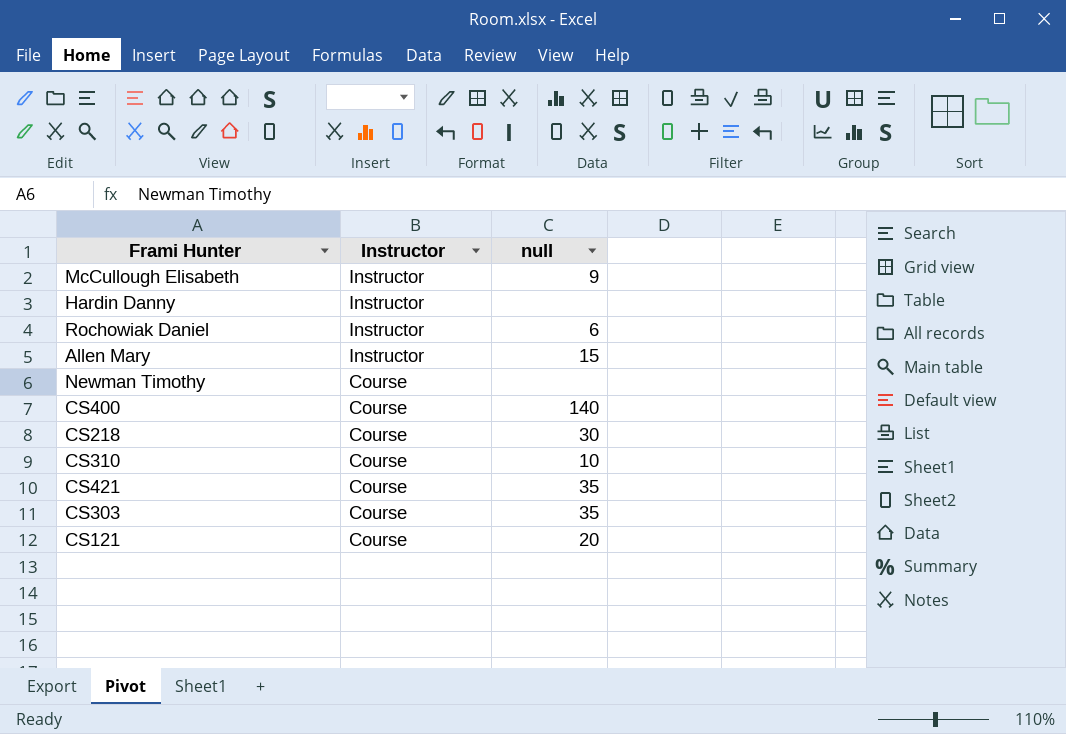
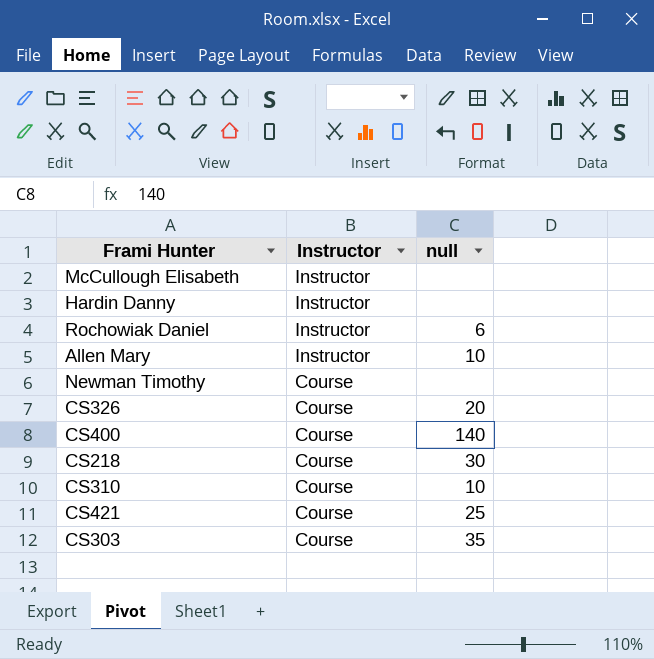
row CS121: Course | 20 -> none
McCullough Elisabeth | null: 9 -> none
Allen Mary | null: 15 -> 10
row CS326: none -> Course | 20
CS421 | null: 35 -> 25

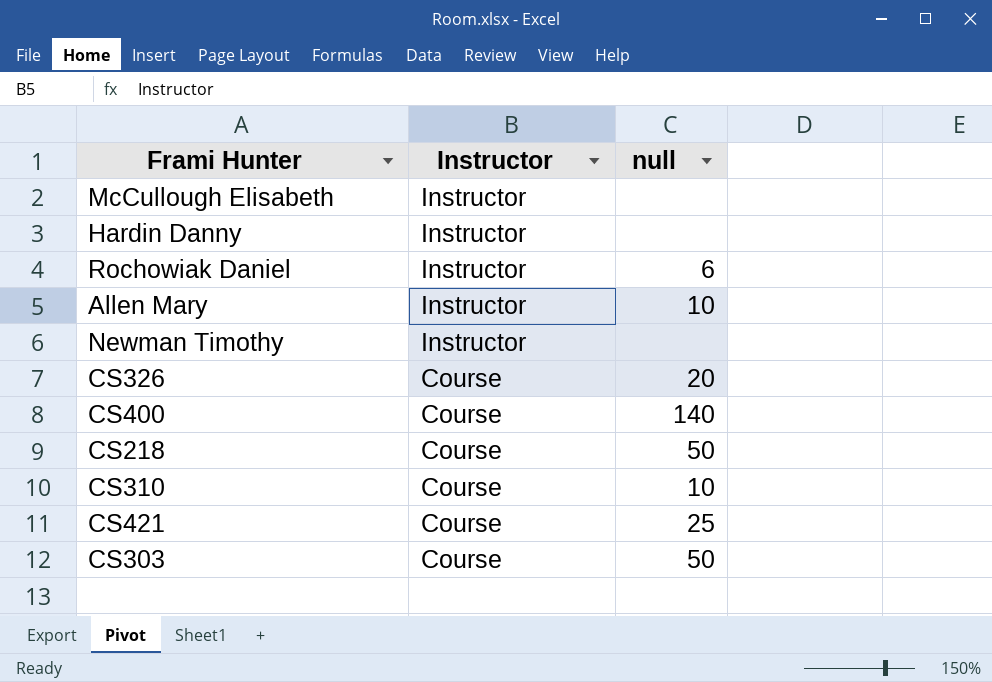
Newman Timothy | Instructor: Course -> Instructor
CS218 | null: 30 -> 50
CS303 | null: 35 -> 50

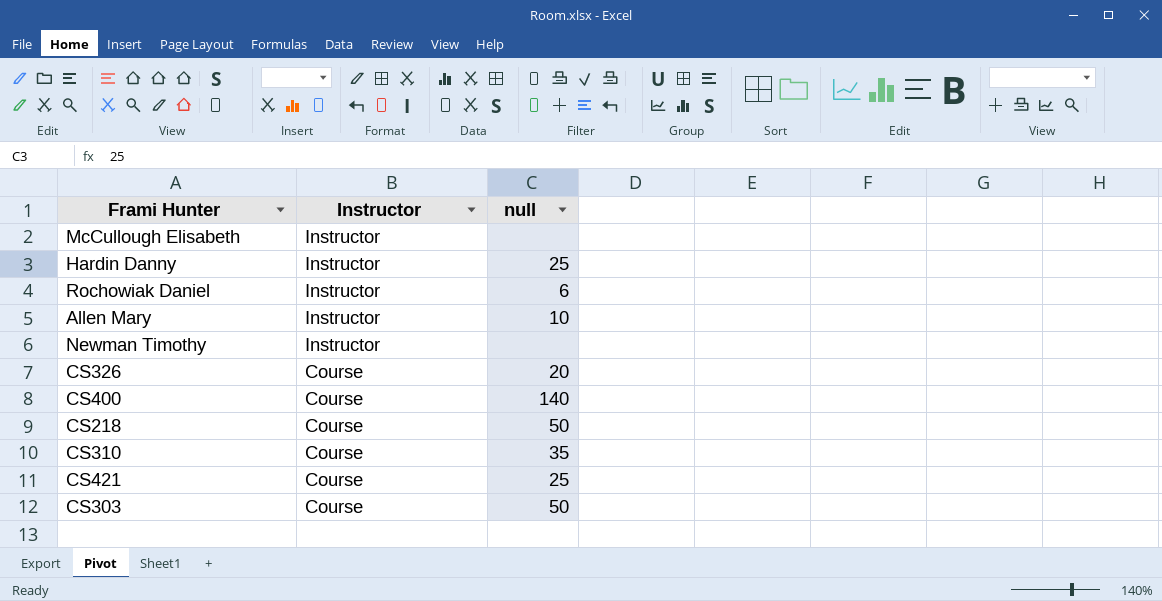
Hardin Danny | null: none -> 25
CS310 | null: 10 -> 35

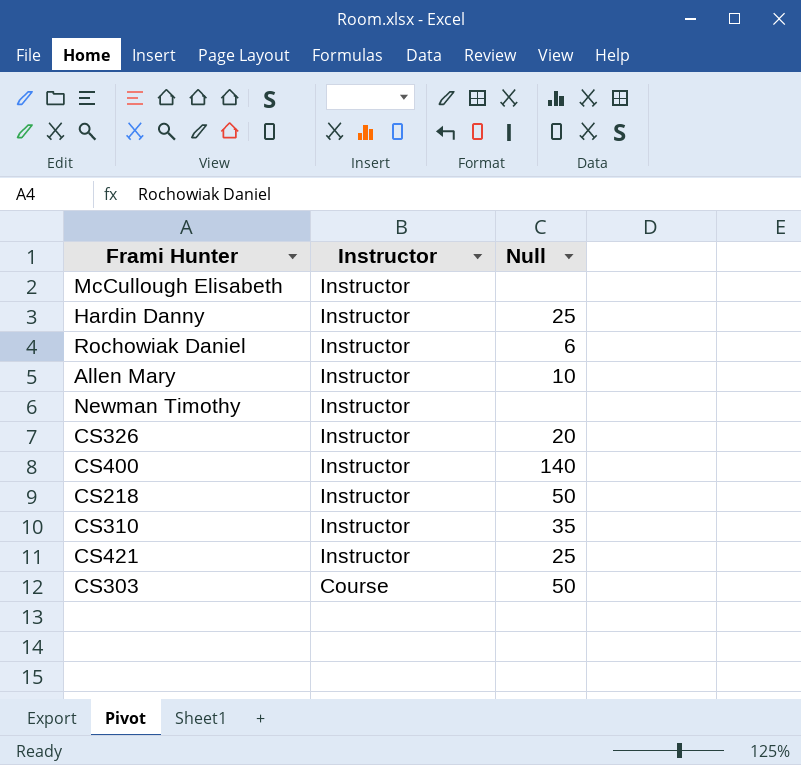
column name: null -> Null
CS326 | Instructor: Course -> Instructor
CS400 | Instructor: Course -> Instructor
CS218 | Instructor: Course -> Instructor
CS310 | Instructor: Course -> Instructor
CS421 | Instructor: Course -> Instructor

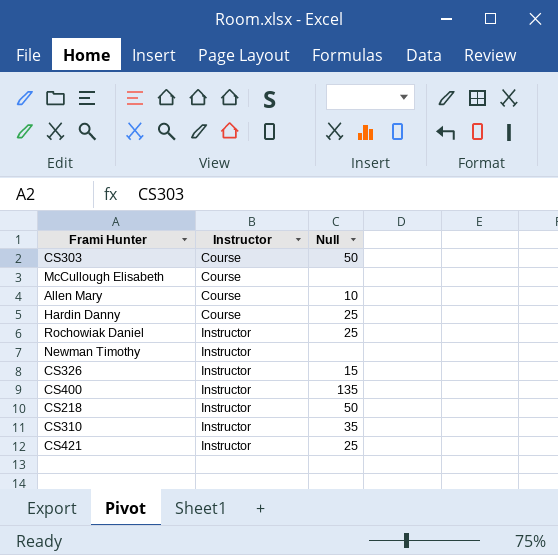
row order: Instructor descending -> Instructor ascending
McCullough Elisabeth | Instructor: Instructor -> Course
Allen Mary | Instructor: Instructor -> Course
Hardin Danny | Instructor: Instructor -> Course
Rochowiak Daniel | Null: 6 -> 25
CS326 | Null: 20 -> 15
CS400 | Null: 140 -> 135

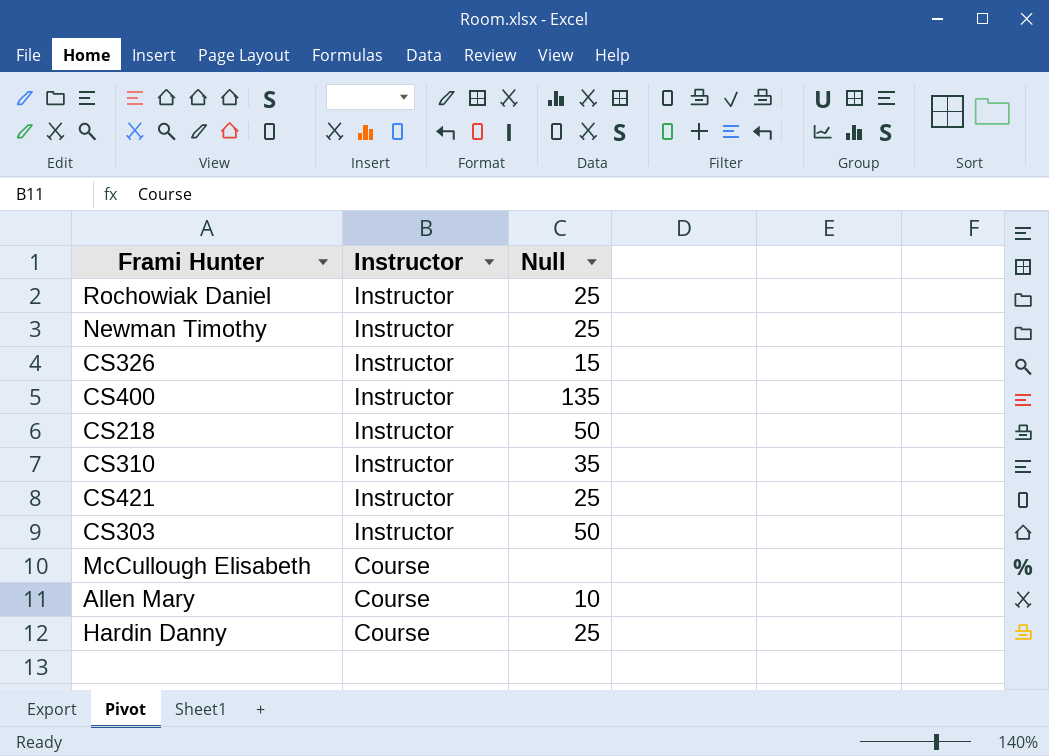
row order: Instructor ascending -> Instructor descending
Newman Timothy | Null: none -> 25
CS303 | Instructor: Course -> Instructor

